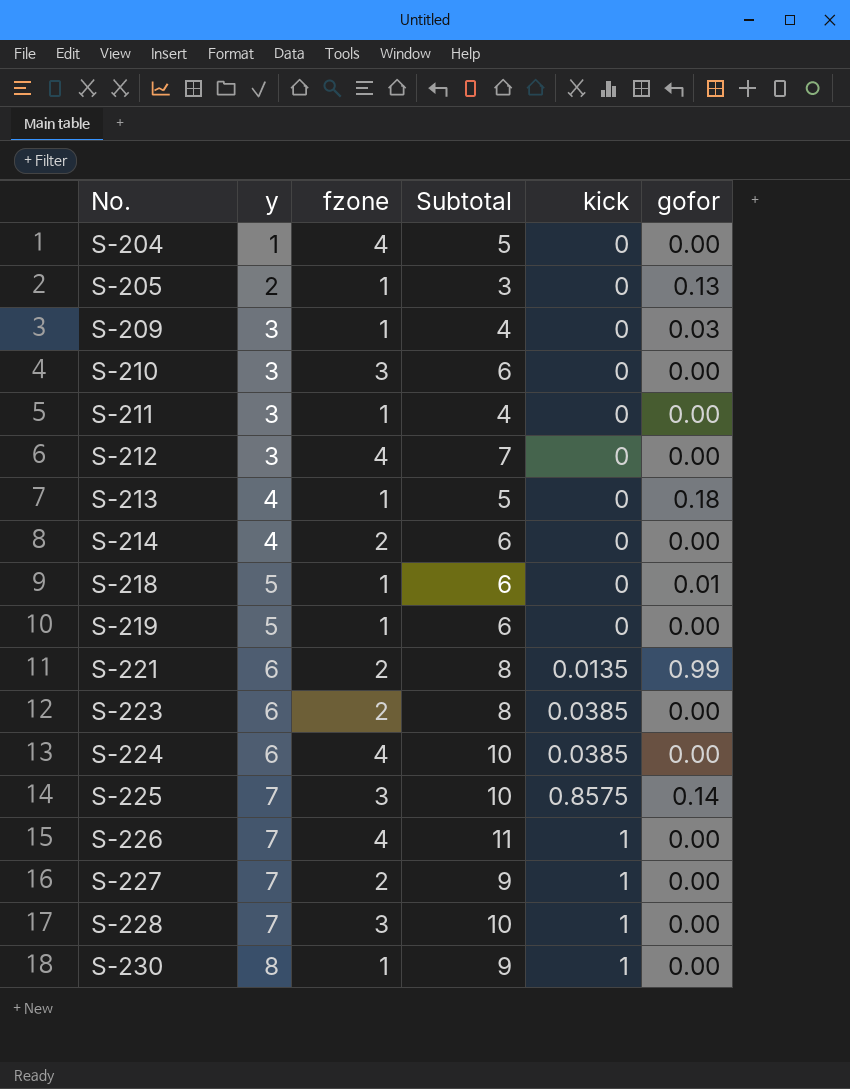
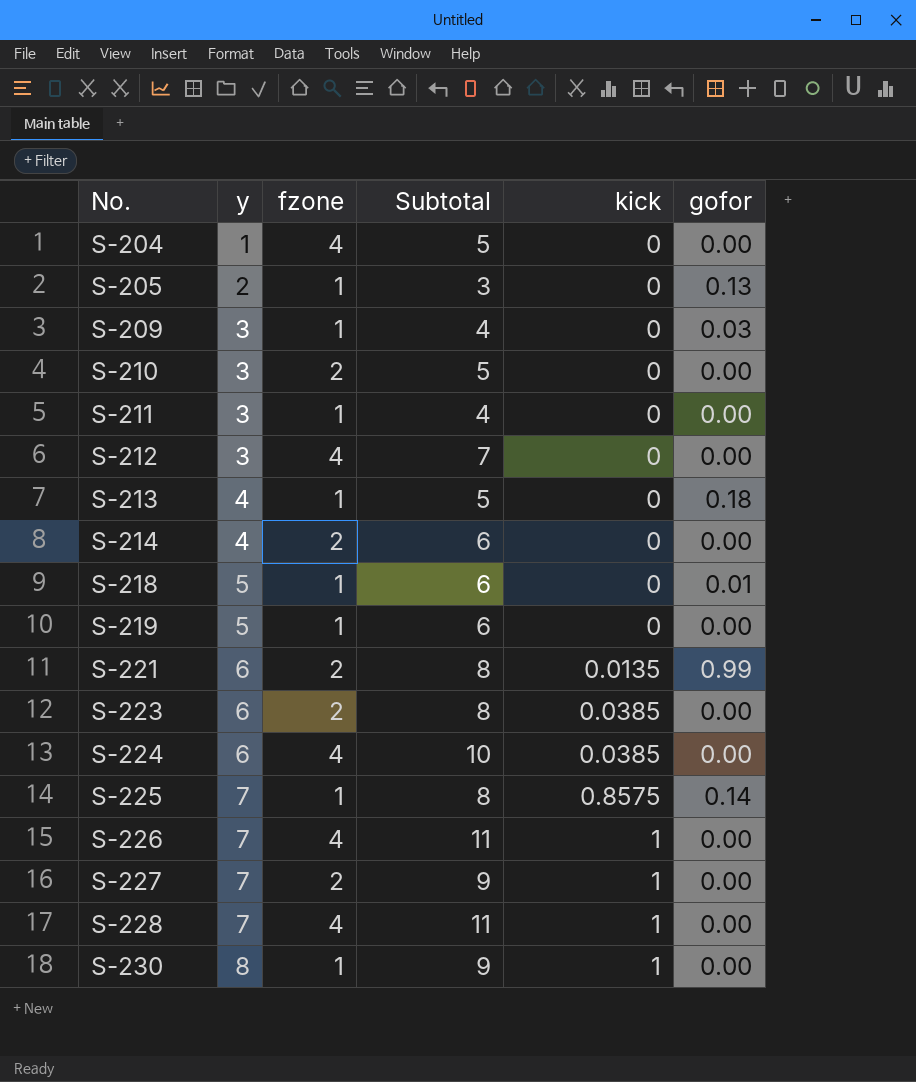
S-210 | fzone: 3 -> 2
S-210 | Subtotal: 6 -> 5
S-225 | fzone: 3 -> 1
S-225 | Subtotal: 10 -> 8
S-228 | fzone: 3 -> 4
S-228 | Subtotal: 10 -> 11

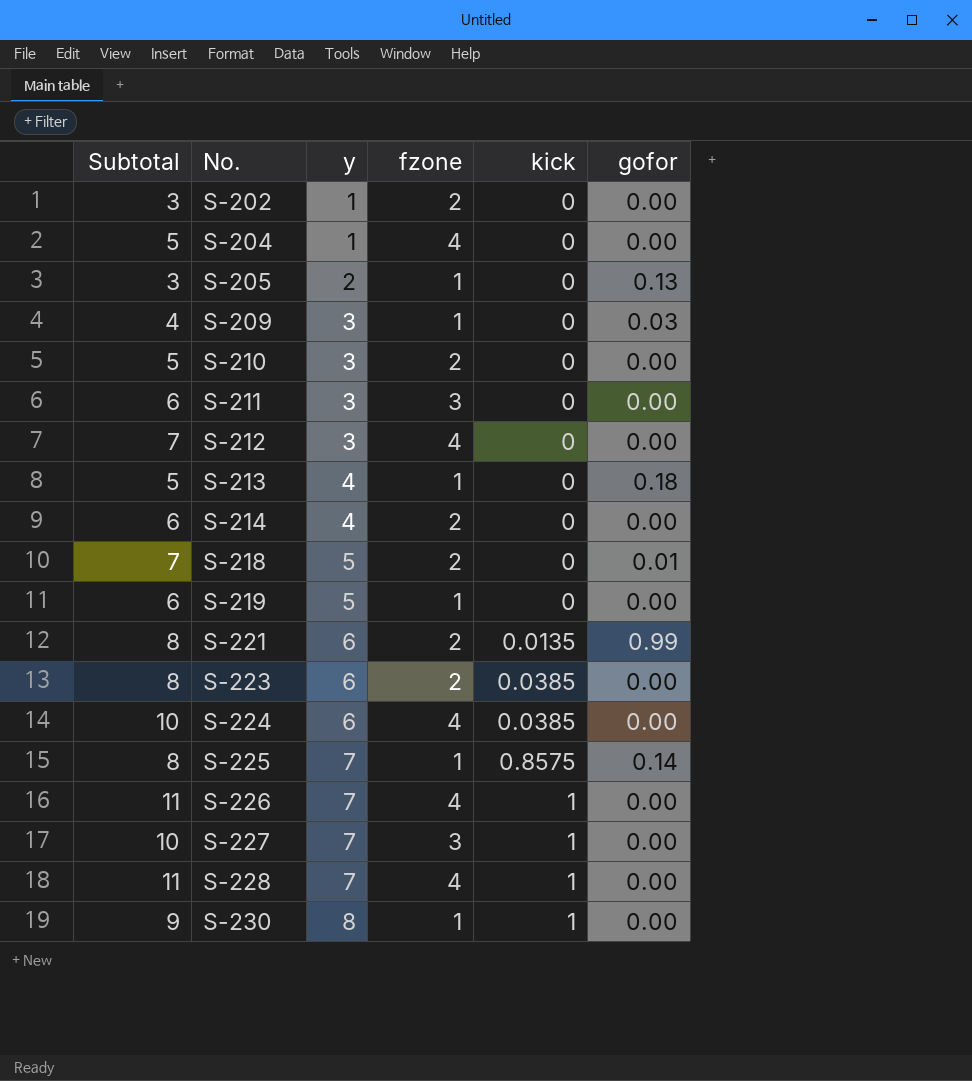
column Subtotal | position: 4 -> 1
row S-202: none -> 3 | 1 | 2 | 0 | 0.00
S-211 | Subtotal: 4 -> 6
S-211 | fzone: 1 -> 3
S-218 | Subtotal: 6 -> 7
S-218 | fzone: 1 -> 2
S-227 | Subtotal: 9 -> 10
S-227 | fzone: 2 -> 3

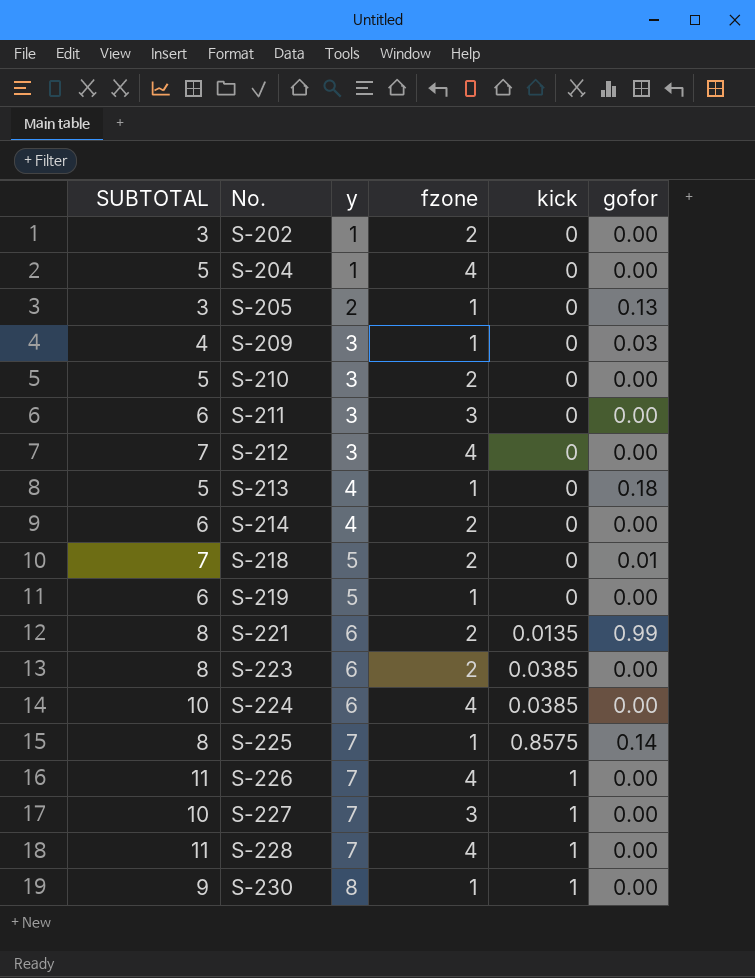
column name: Subtotal -> SUBTOTAL

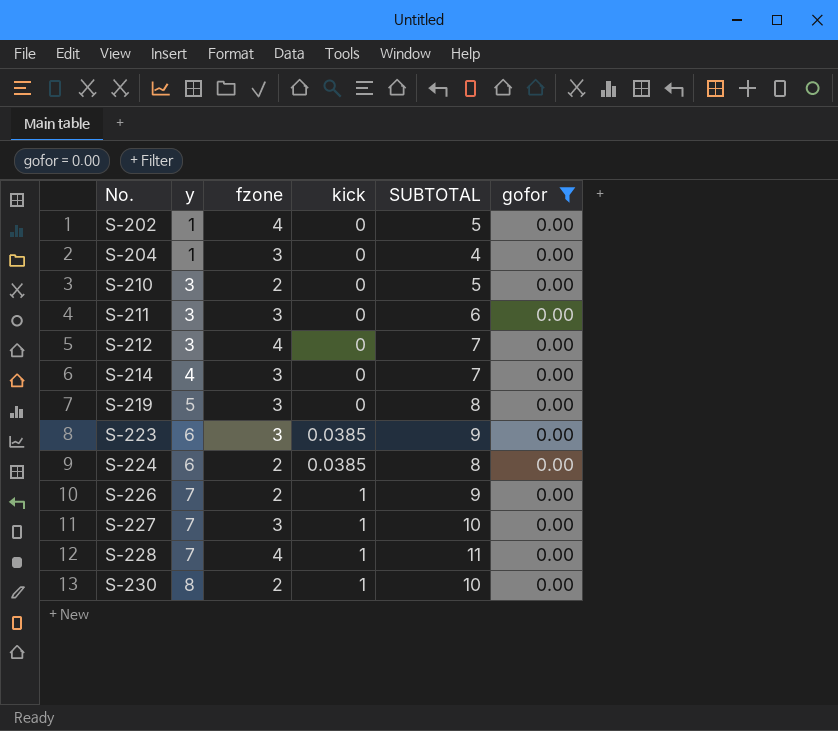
filter: none -> gofor = 0.00
column SUBTOTAL | position: 1 -> 5
S-202 | fzone: 2 -> 4
S-202 | SUBTOTAL: 3 -> 5
S-204 | fzone: 4 -> 3
S-204 | SUBTOTAL: 5 -> 4
S-214 | fzone: 2 -> 3
S-214 | SUBTOTAL: 6 -> 7
S-219 | fzone: 1 -> 3
S-219 | SUBTOTAL: 6 -> 8
S-223 | fzone: 2 -> 3
S-223 | SUBTOTAL: 8 -> 9
S-224 | fzone: 4 -> 2
S-224 | SUBTOTAL: 10 -> 8
S-226 | fzone: 4 -> 2
S-226 | SUBTOTAL: 11 -> 9
S-230 | fzone: 1 -> 2
S-230 | SUBTOTAL: 9 -> 10

